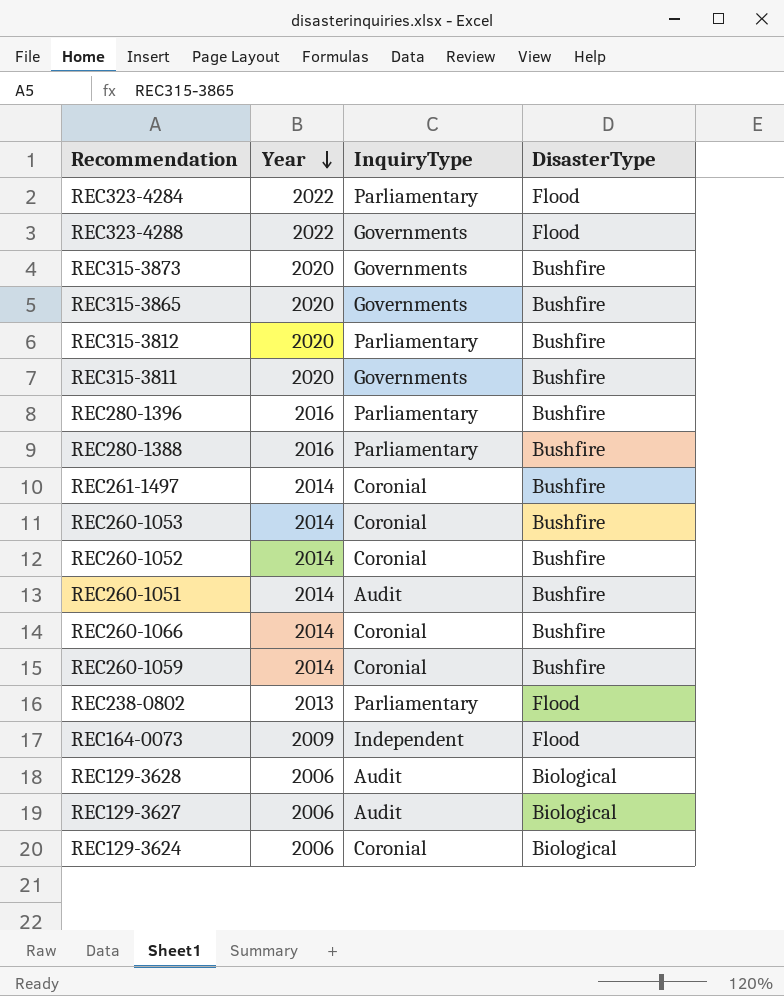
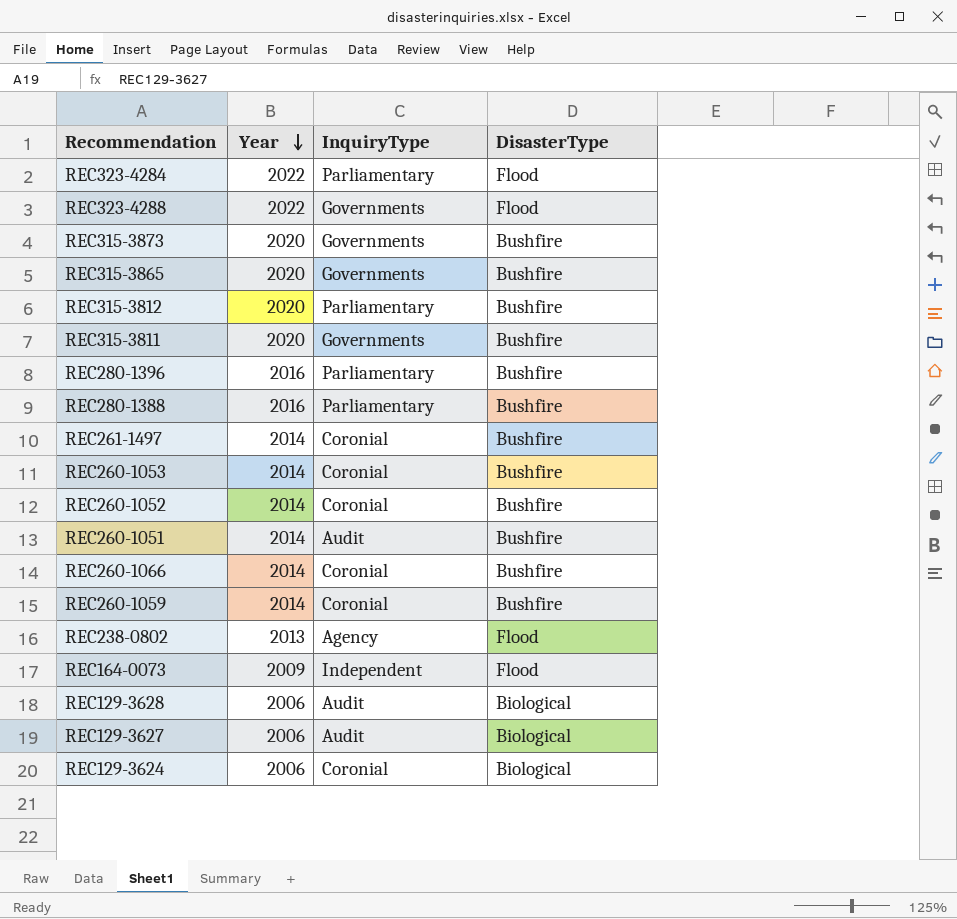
REC238-0802 | InquiryType: Parliamentary -> Agency

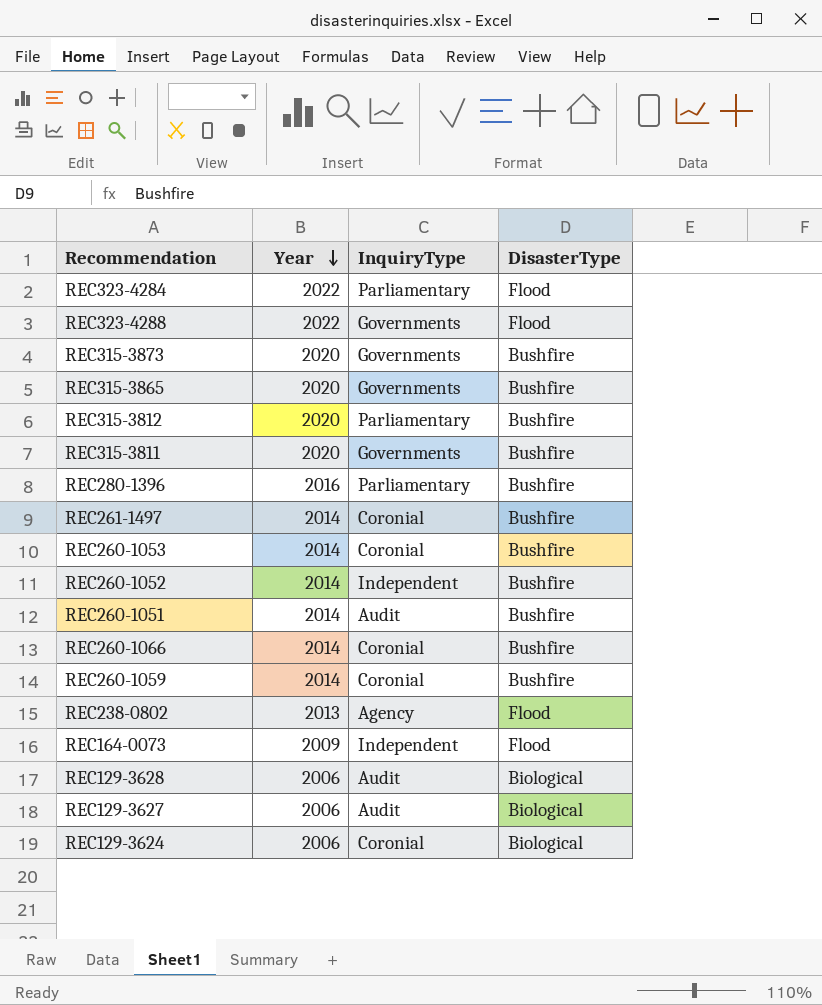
row REC280-1388: 2016 | Parliamentary | Bushfire -> none
REC260-1052 | InquiryType: Coronial -> Independent

